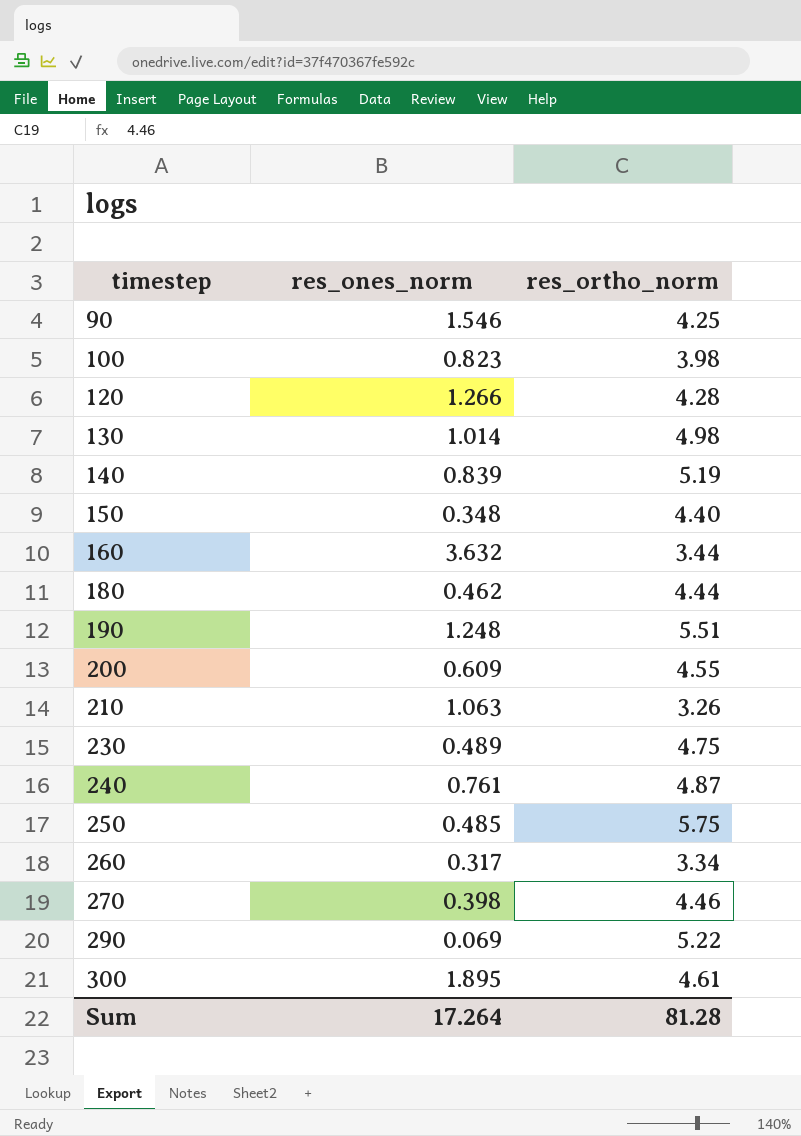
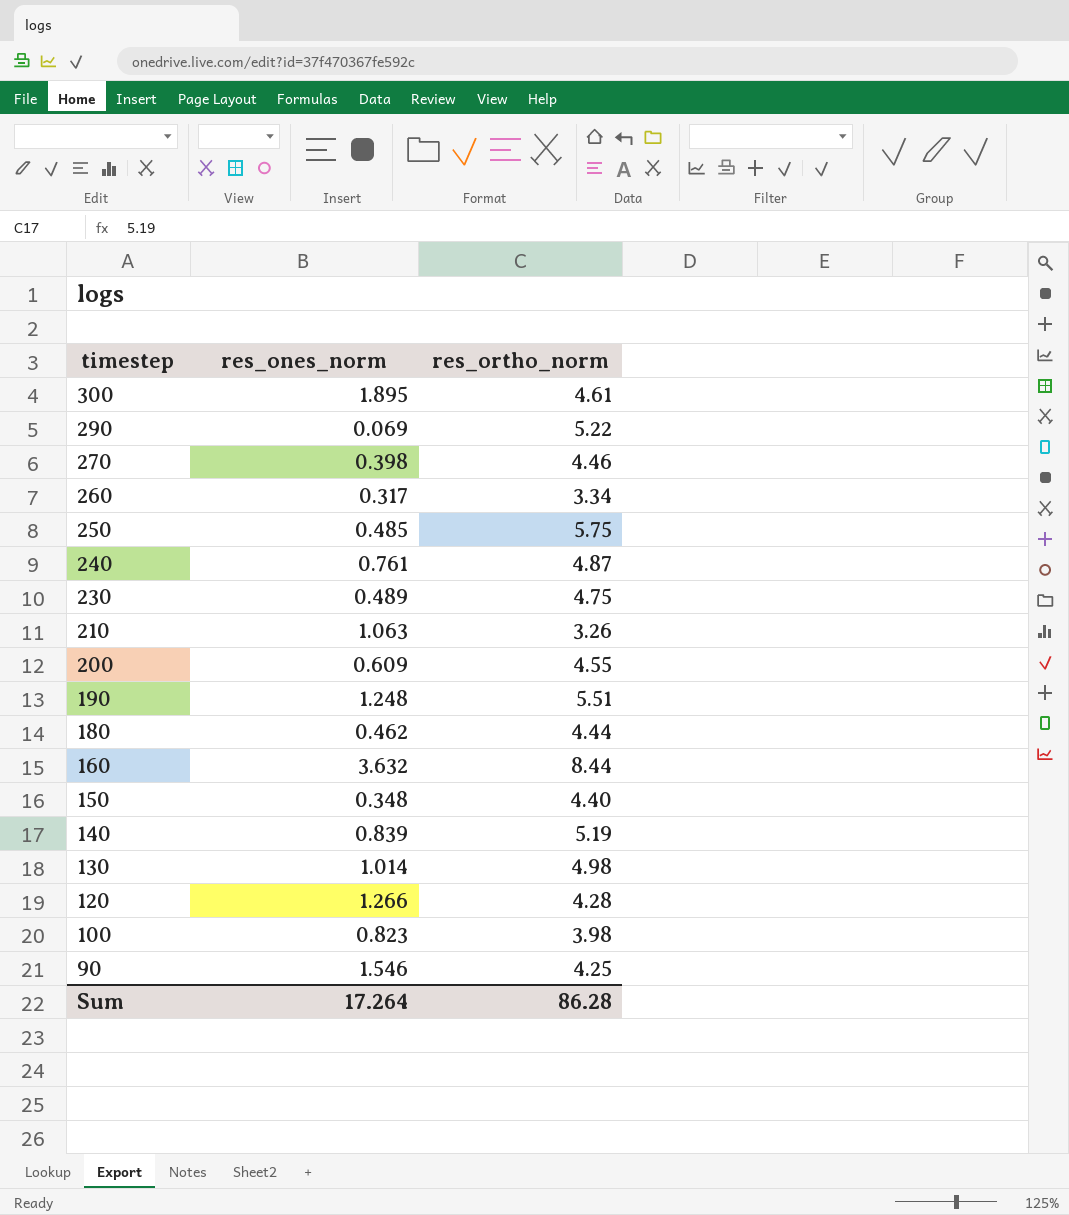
row order: timestep ascending -> timestep descending
160 | res_ortho_norm: 3.44 -> 8.44
Sum | res_ortho_norm: 81.28 -> 86.28

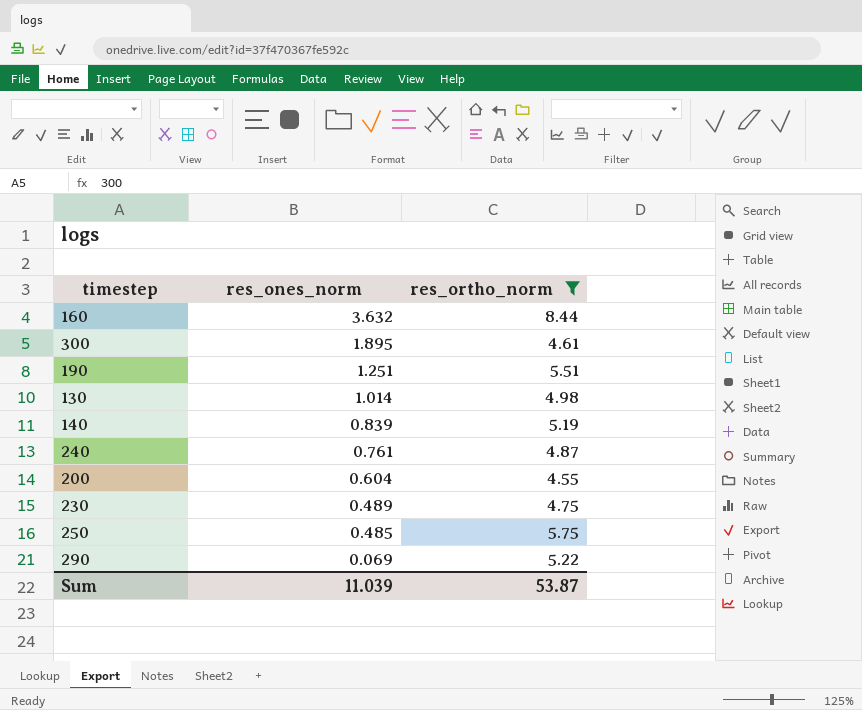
filter: none -> res_ortho_norm >= 4.55
row order: timestep descending -> res_ones_norm descending
190 | res_ones_norm: 1.248 -> 1.251
200 | res_ones_norm: 0.609 -> 0.604
Sum | res_ones_norm: 17.264 -> 11.039
Sum | res_ortho_norm: 86.28 -> 53.87

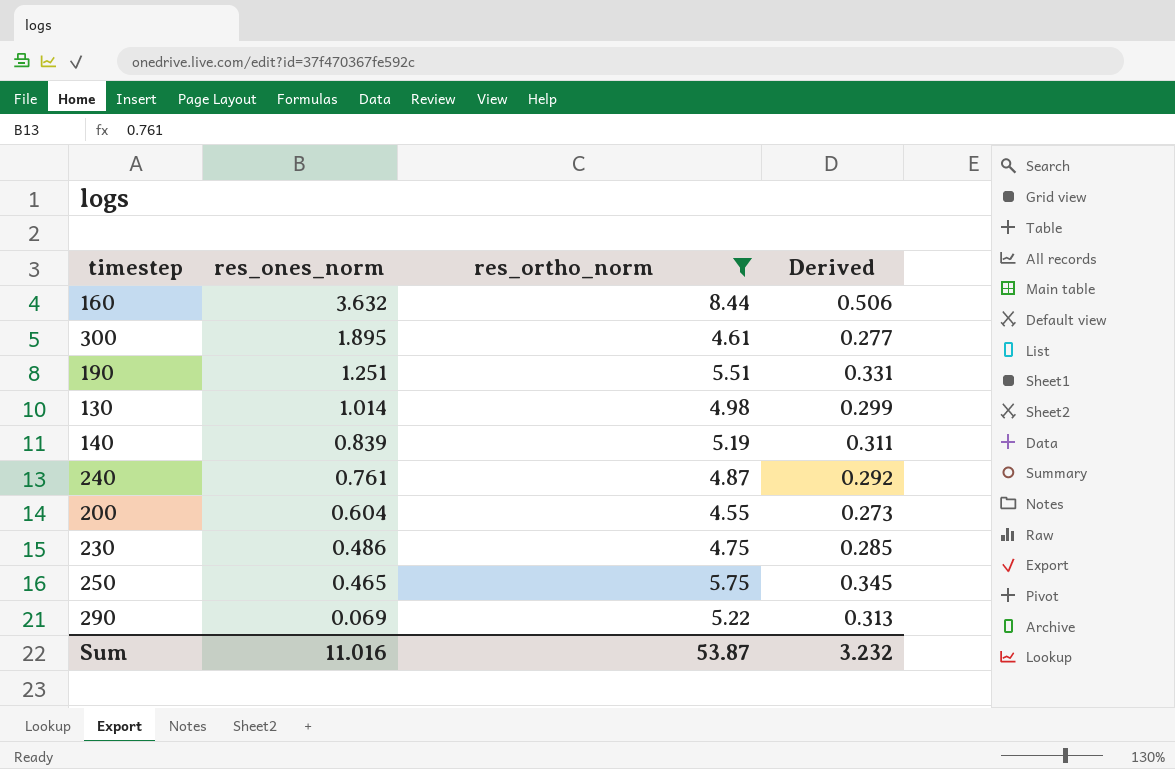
column Derived | formula: none -> [res_ortho_norm] * 0.06
230 | res_ones_norm: 0.489 -> 0.486
250 | res_ones_norm: 0.485 -> 0.465
Sum | res_ones_norm: 11.039 -> 11.016

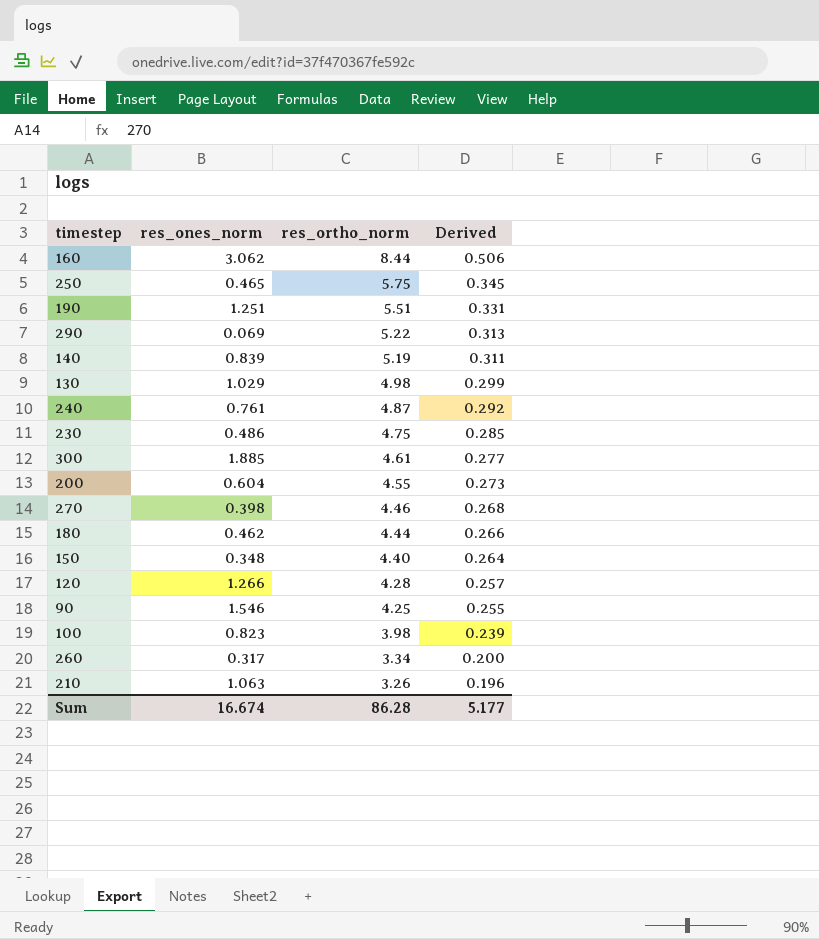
filter: res_ortho_norm >= 4.55 -> none
row order: res_ones_norm descending -> res_ortho_norm descending
160 | res_ones_norm: 3.632 -> 3.062
130 | res_ones_norm: 1.014 -> 1.029
300 | res_ones_norm: 1.895 -> 1.885
Sum | res_ones_norm: 11.016 -> 16.674
Sum | res_ortho_norm: 53.87 -> 86.28
Sum | Derived: 3.232 -> 5.177

